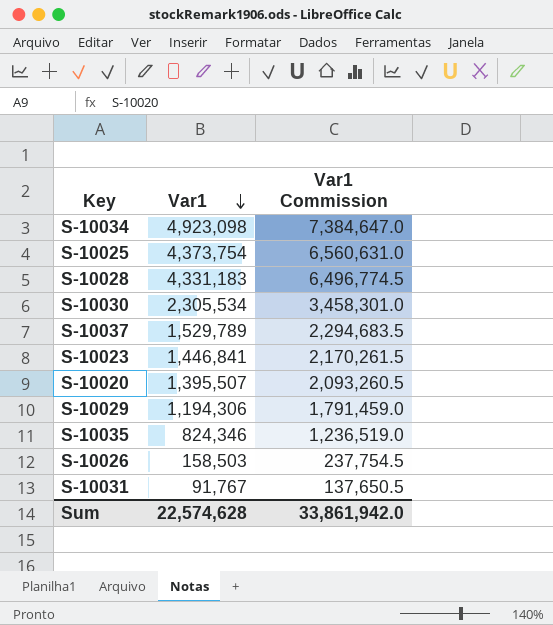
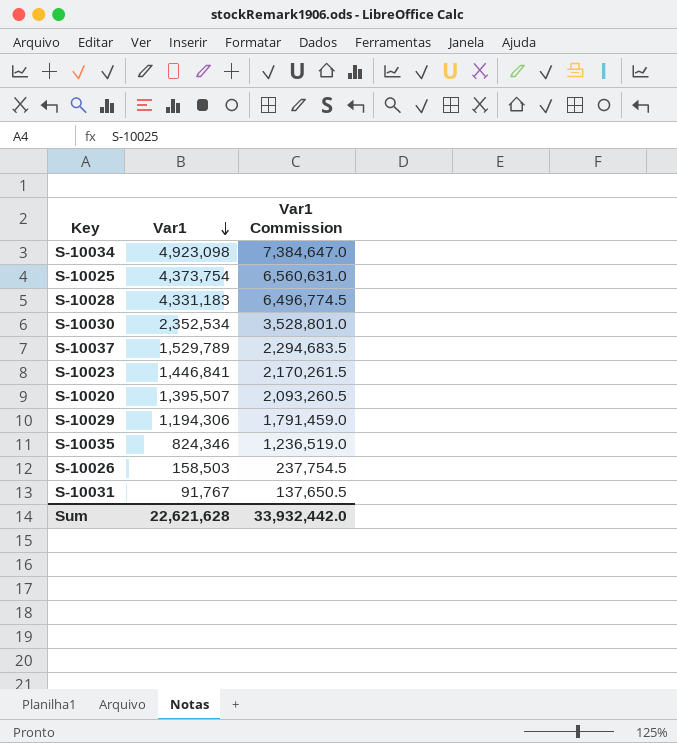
S-10030 | Var1: 2,305,534 -> 2,352,534
S-10030 | Var1 Commission: 3,458,301.0 -> 3,528,801.0
Sum | Var1: 22,574,628 -> 22,621,628
Sum | Var1 Commission: 33,861,942.0 -> 33,932,442.0

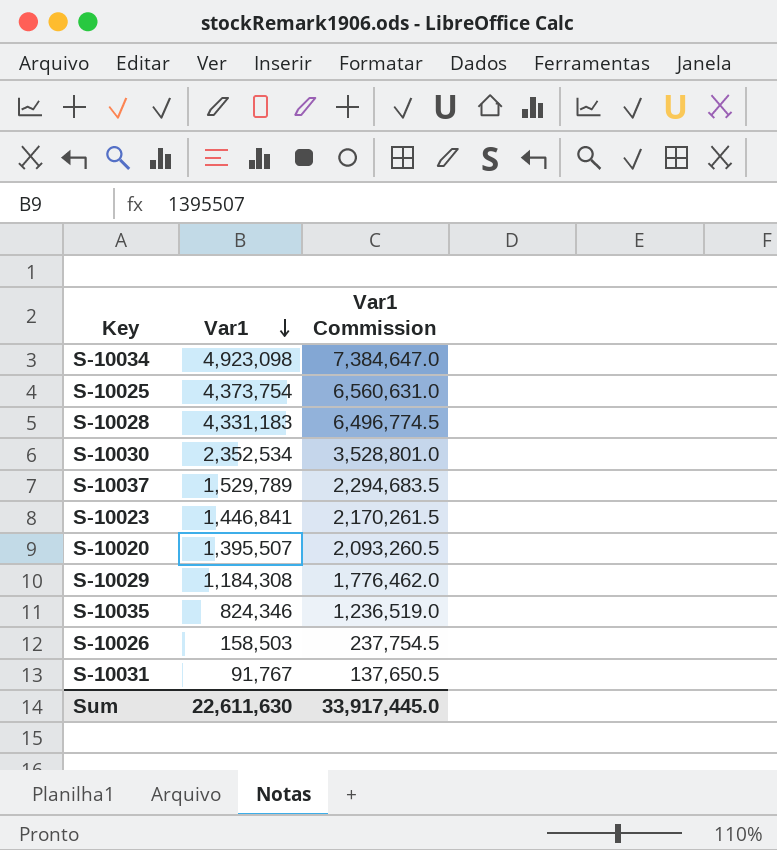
S-10029 | Var1: 1,194,306 -> 1,184,308
S-10029 | Var1 Commission: 1,791,459.0 -> 1,776,462.0
Sum | Var1: 22,621,628 -> 22,611,630
Sum | Var1 Commission: 33,932,442.0 -> 33,917,445.0

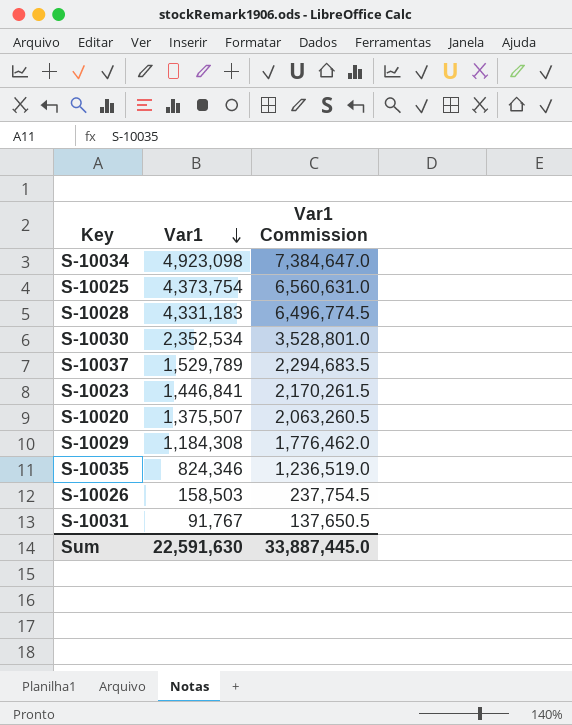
S-10020 | Var1: 1,395,507 -> 1,375,507
S-10020 | Var1 Commission: 2,093,260.5 -> 2,063,260.5
Sum | Var1: 22,611,630 -> 22,591,630
Sum | Var1 Commission: 33,917,445.0 -> 33,887,445.0

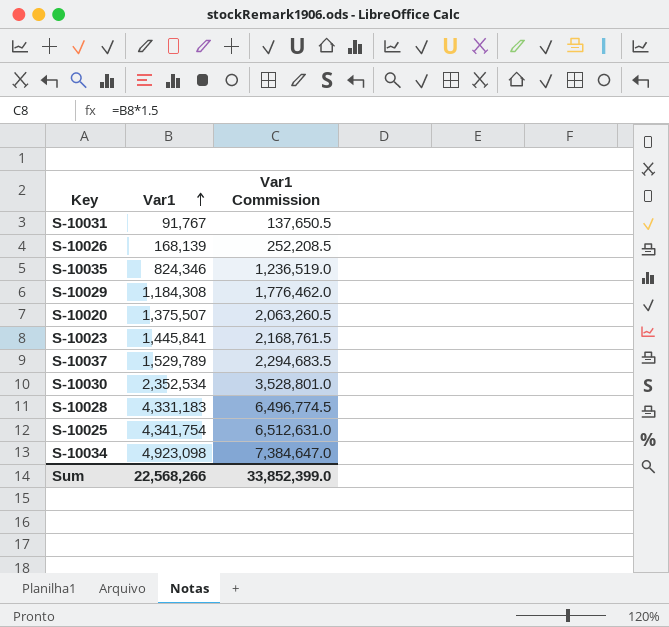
row order: Var1 descending -> Var1 ascending
S-10026 | Var1: 158,503 -> 168,139
S-10026 | Var1 Commission: 237,754.5 -> 252,208.5
S-10023 | Var1: 1,446,841 -> 1,445,841
S-10023 | Var1 Commission: 2,170,261.5 -> 2,168,761.5
S-10025 | Var1: 4,373,754 -> 4,341,754
S-10025 | Var1 Commission: 6,560,631.0 -> 6,512,631.0
Sum | Var1: 22,591,630 -> 22,568,266
Sum | Var1 Commission: 33,887,445.0 -> 33,852,399.0

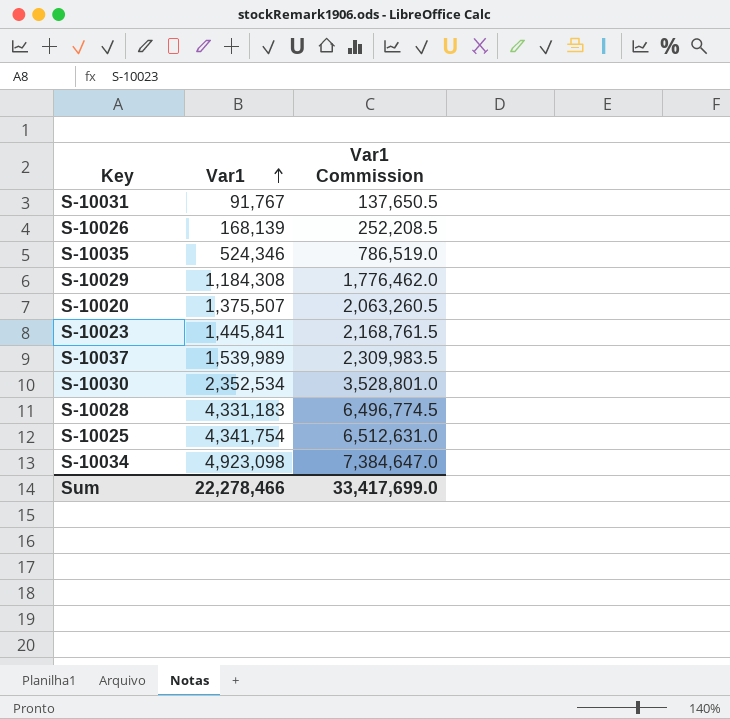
S-10035 | Var1: 824,346 -> 524,346
S-10035 | Var1 Commission: 1,236,519.0 -> 786,519.0
S-10037 | Var1: 1,529,789 -> 1,539,989
S-10037 | Var1 Commission: 2,294,683.5 -> 2,309,983.5
Sum | Var1: 22,568,266 -> 22,278,466
Sum | Var1 Commission: 33,852,399.0 -> 33,417,699.0

